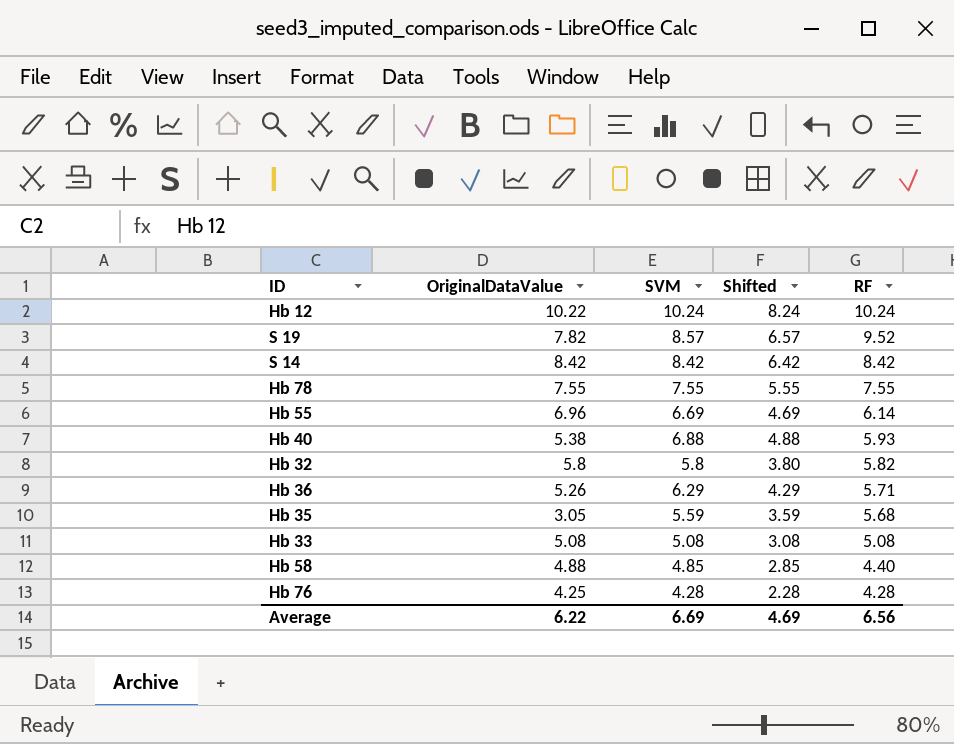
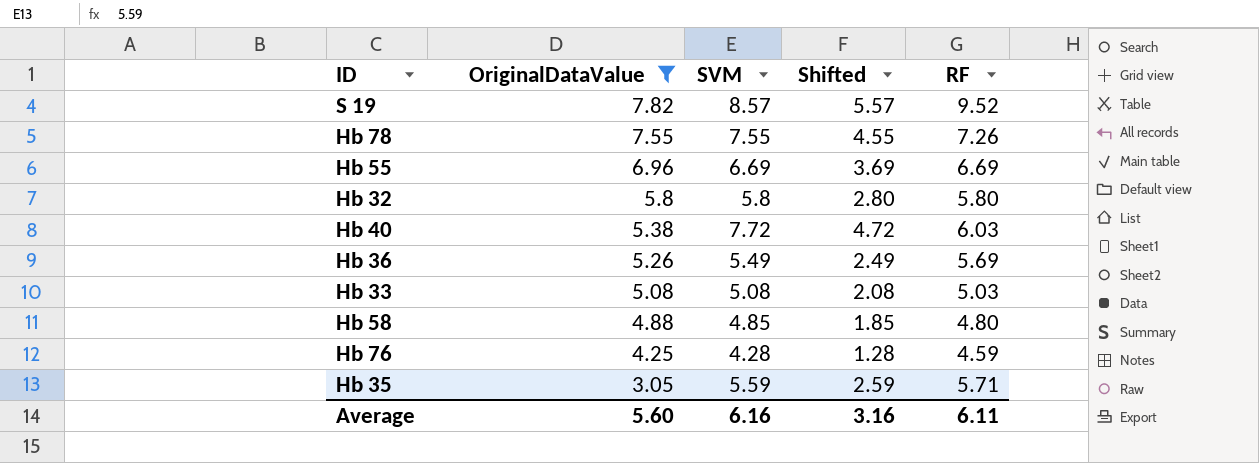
filter: none -> OriginalDataValue <= 7.82
row order: RF descending -> OriginalDataValue descending
column Shifted | formula: [SVM] - 2 -> [SVM] - 3
Hb 78 | RF: 7.55 -> 7.26
Hb 55 | RF: 6.14 -> 6.69
Hb 32 | RF: 5.82 -> 5.80
Hb 40 | SVM: 6.88 -> 7.72
Hb 40 | RF: 5.93 -> 6.03
Hb 36 | SVM: 6.29 -> 5.49
Hb 36 | RF: 5.71 -> 5.69
Hb 33 | RF: 5.08 -> 5.03
Hb 58 | RF: 4.40 -> 4.80
Hb 76 | RF: 4.28 -> 4.59
Hb 35 | RF: 5.68 -> 5.71
Average | OriginalDataValue: 6.22 -> 5.60
Average | SVM: 6.69 -> 6.16
Average | Shifted: 4.69 -> 3.16
Average | RF: 6.56 -> 6.11

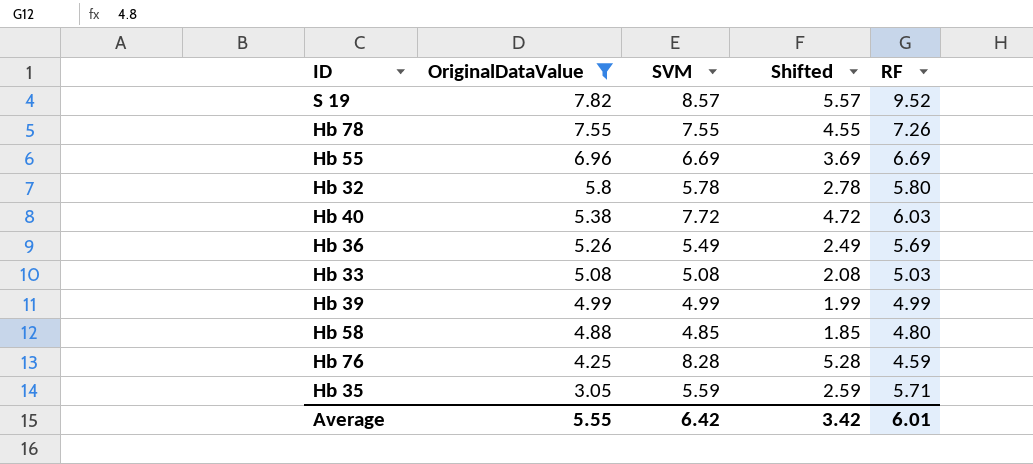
Hb 32 | SVM: 5.8 -> 5.78
Hb 32 | Shifted: 2.80 -> 2.78
row Hb 39: none -> 4.99 | 4.99 | 1.99 | 4.99
Hb 76 | SVM: 4.28 -> 8.28
Hb 76 | Shifted: 1.28 -> 5.28
Average | OriginalDataValue: 5.60 -> 5.55
Average | SVM: 6.16 -> 6.42
Average | Shifted: 3.16 -> 3.42
Average | RF: 6.11 -> 6.01

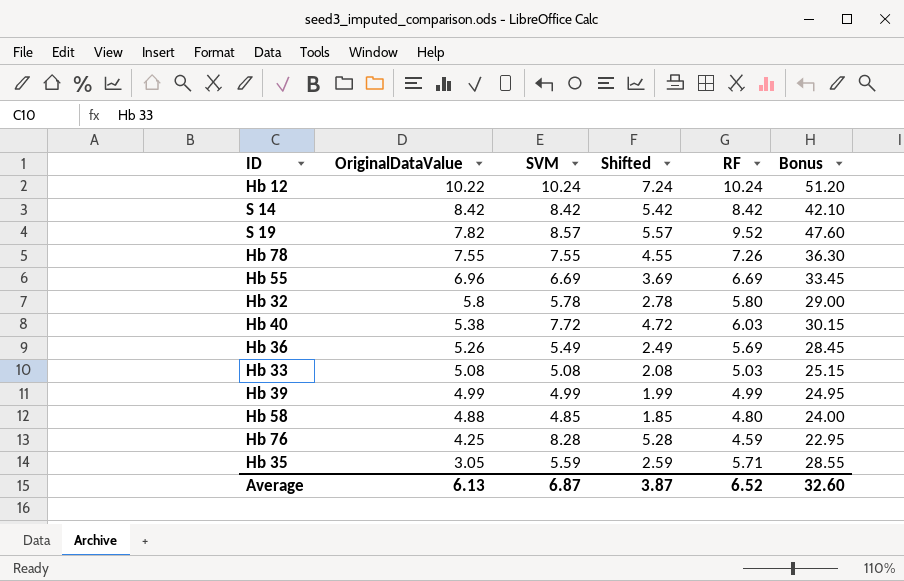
filter: OriginalDataValue <= 7.82 -> none
column Bonus | formula: none -> [RF] * 5
Average | OriginalDataValue: 5.55 -> 6.13
Average | SVM: 6.42 -> 6.87
Average | Shifted: 3.42 -> 3.87
Average | RF: 6.01 -> 6.52

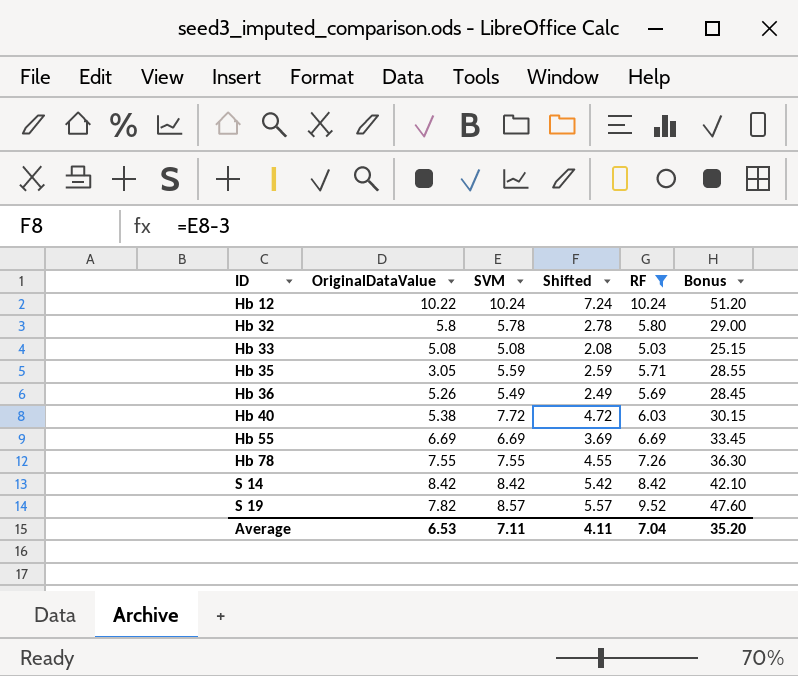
filter: none -> RF >= 5.03
row order: OriginalDataValue descending -> ID ascending
Hb 55 | OriginalDataValue: 6.96 -> 6.69
Average | OriginalDataValue: 6.13 -> 6.53
Average | SVM: 6.87 -> 7.11
Average | Shifted: 3.87 -> 4.11
Average | RF: 6.52 -> 7.04
Average | Bonus: 32.60 -> 35.20

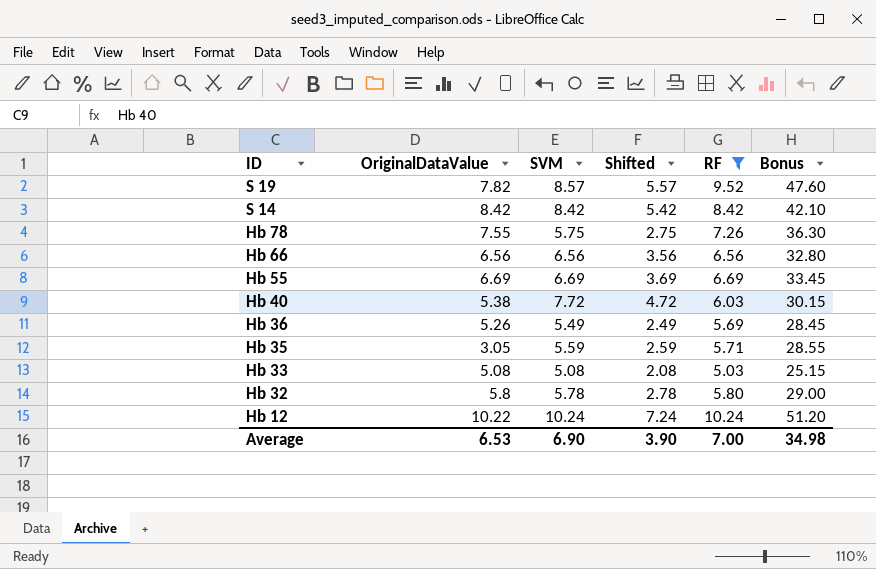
row order: ID ascending -> ID descending
Hb 78 | SVM: 7.55 -> 5.75
Hb 78 | Shifted: 4.55 -> 2.75
row Hb 66: none -> 6.56 | 6.56 | 3.56 | 6.56 | 32.80
Average | SVM: 7.11 -> 6.90
Average | Shifted: 4.11 -> 3.90
Average | RF: 7.04 -> 7.00
Average | Bonus: 35.20 -> 34.98

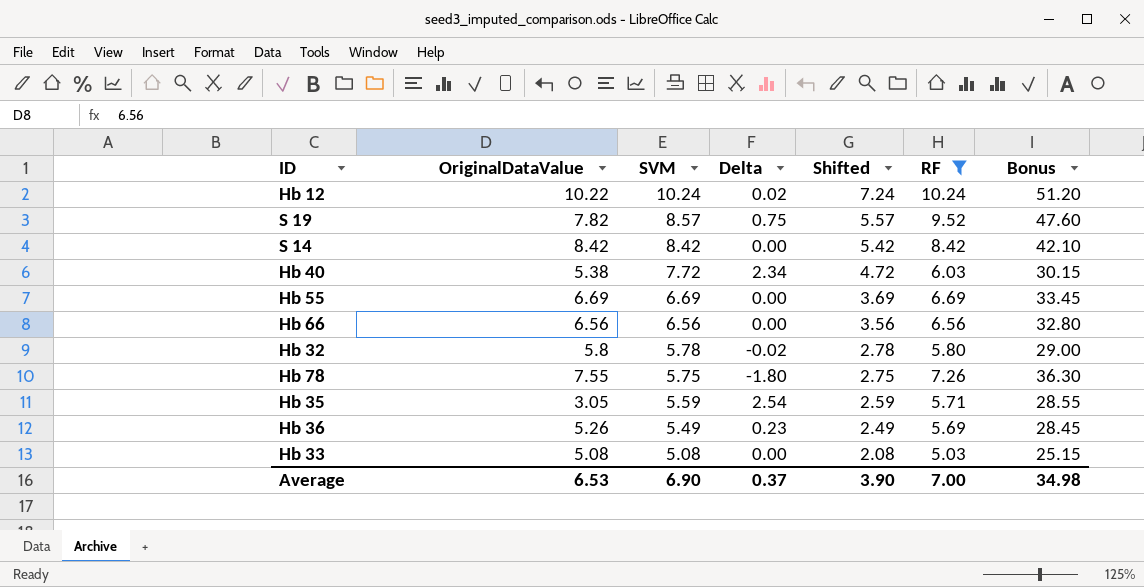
row order: ID descending -> SVM descending
column Delta | formula: none -> [SVM] - [OriginalDataValue]

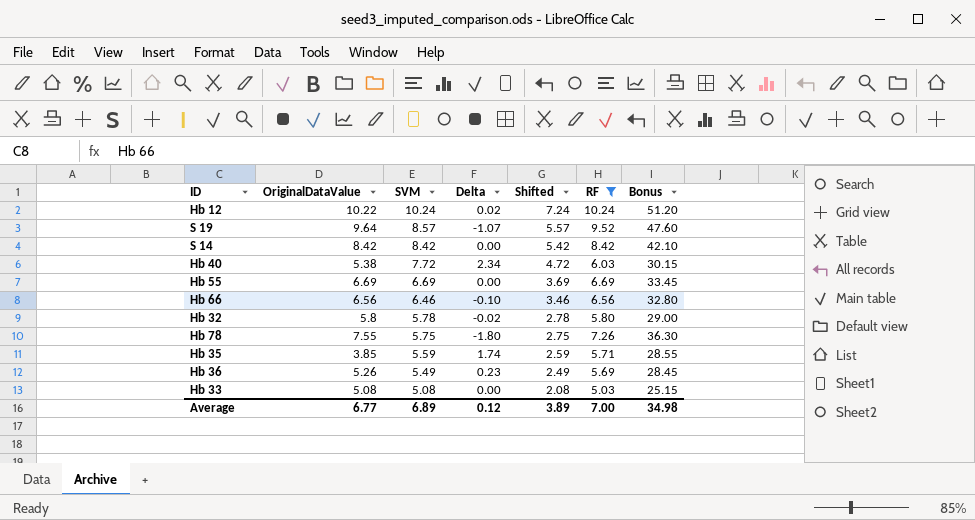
S 19 | OriginalDataValue: 7.82 -> 9.64
S 19 | Delta: 0.75 -> -1.07
Hb 66 | SVM: 6.56 -> 6.46
Hb 66 | Delta: 0.00 -> -0.10
Hb 66 | Shifted: 3.56 -> 3.46
Hb 35 | OriginalDataValue: 3.05 -> 3.85
Hb 35 | Delta: 2.54 -> 1.74
Average | OriginalDataValue: 6.53 -> 6.77
Average | SVM: 6.90 -> 6.89
Average | Delta: 0.37 -> 0.12
Average | Shifted: 3.90 -> 3.89

